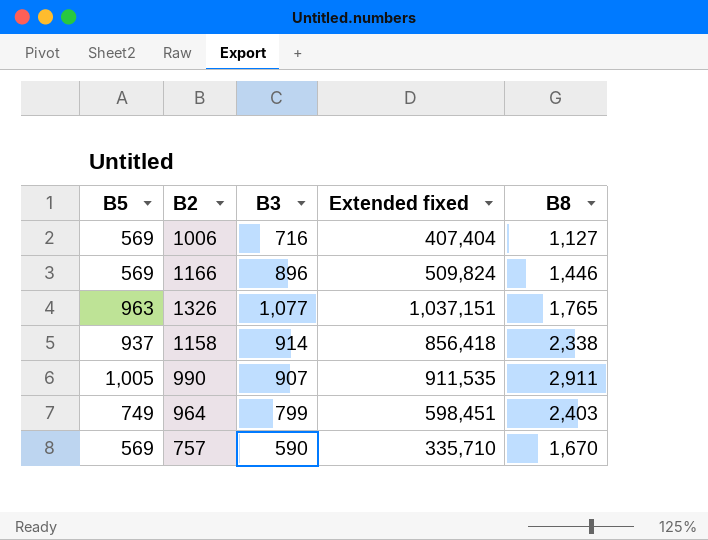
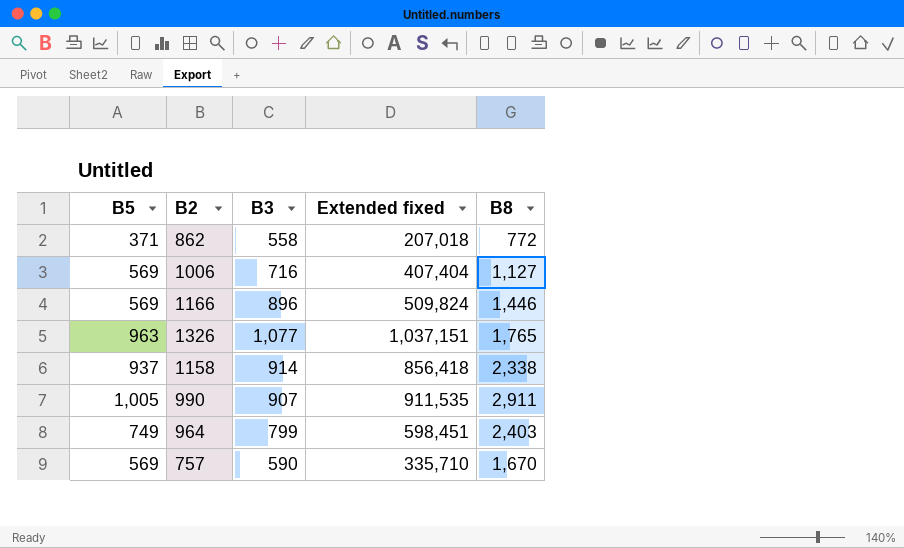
row 862: none -> 371 | 558 | 207,018 | 772

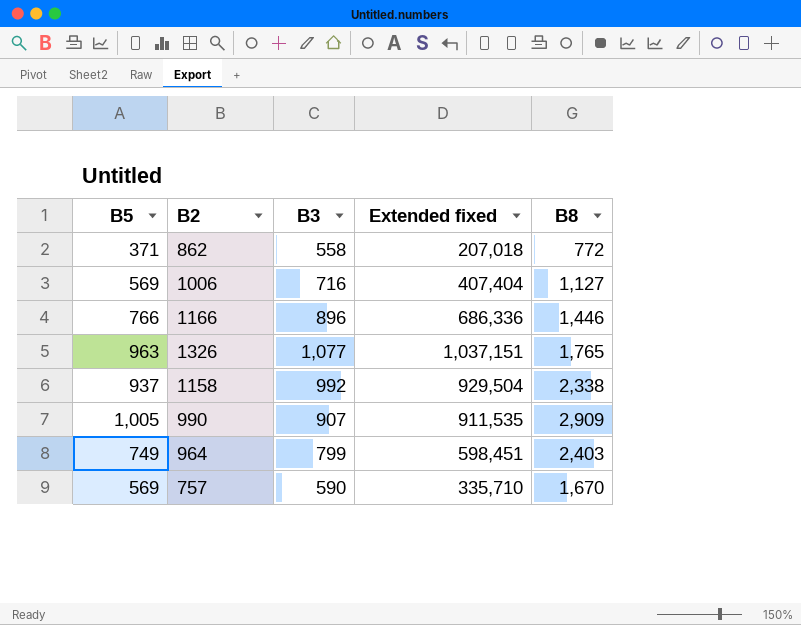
1166 | B5: 569 -> 766
1166 | Extended fixed: 509,824 -> 686,336
1158 | B3: 914 -> 992
1158 | Extended fixed: 856,418 -> 929,504
990 | B8: 2,911 -> 2,909

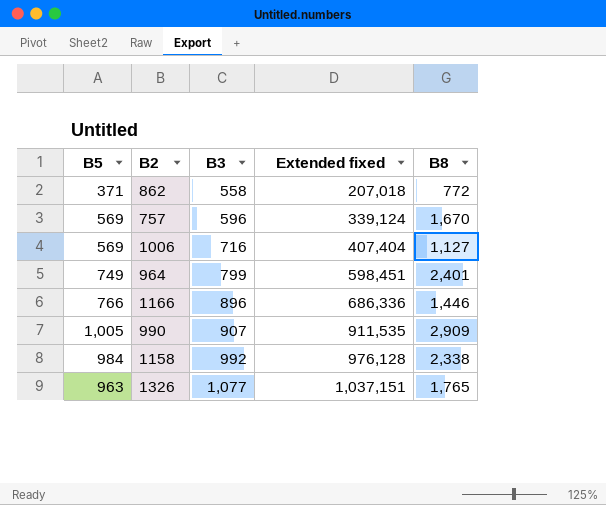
row order: none -> B3 ascending
757 | B3: 590 -> 596
757 | Extended fixed: 335,710 -> 339,124
964 | B8: 2,403 -> 2,401
1158 | B5: 937 -> 984
1158 | Extended fixed: 929,504 -> 976,128

